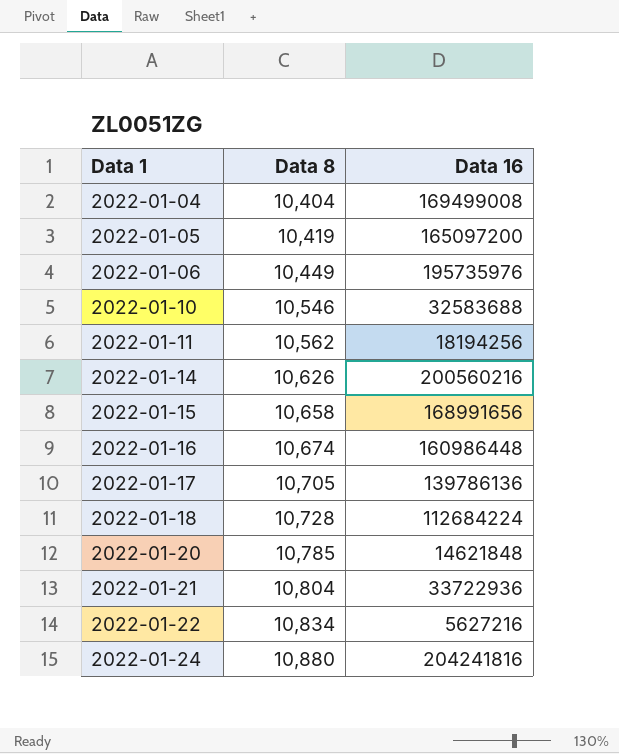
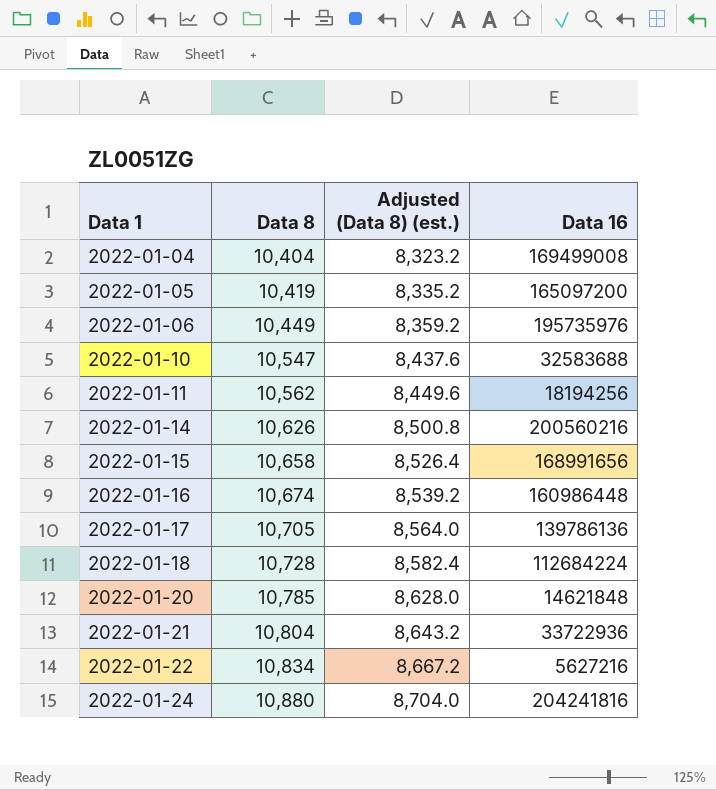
column Adjusted (Data 8) (est.) | formula: none -> [Data 8] * 0.8
2022-01-10 | Data 8: 10,546 -> 10,547

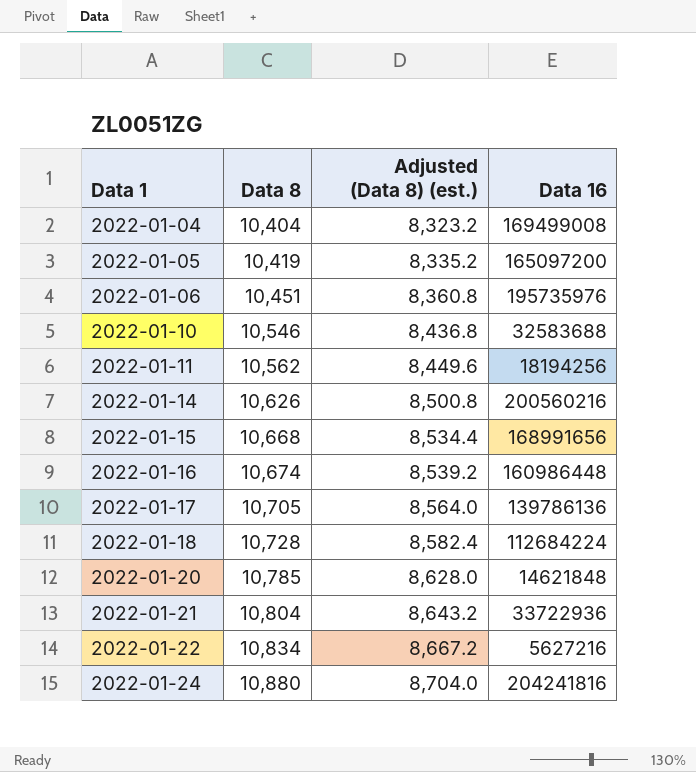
2022-01-06 | Data 8: 10,449 -> 10,451
2022-01-06 | Adjusted (Data 8) (est.): 8,359.2 -> 8,360.8
2022-01-10 | Data 8: 10,547 -> 10,546
2022-01-10 | Adjusted (Data 8) (est.): 8,437.6 -> 8,436.8
2022-01-15 | Data 8: 10,658 -> 10,668
2022-01-15 | Adjusted (Data 8) (est.): 8,526.4 -> 8,534.4

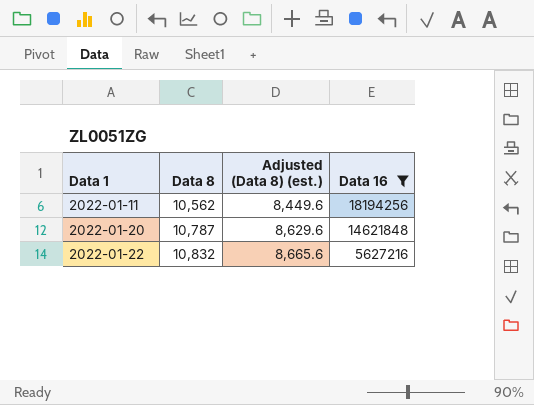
filter: none -> Data 16 <= 18194256
2022-01-20 | Data 8: 10,785 -> 10,787
2022-01-20 | Adjusted (Data 8) (est.): 8,628.0 -> 8,629.6
2022-01-22 | Data 8: 10,834 -> 10,832
2022-01-22 | Adjusted (Data 8) (est.): 8,667.2 -> 8,665.6

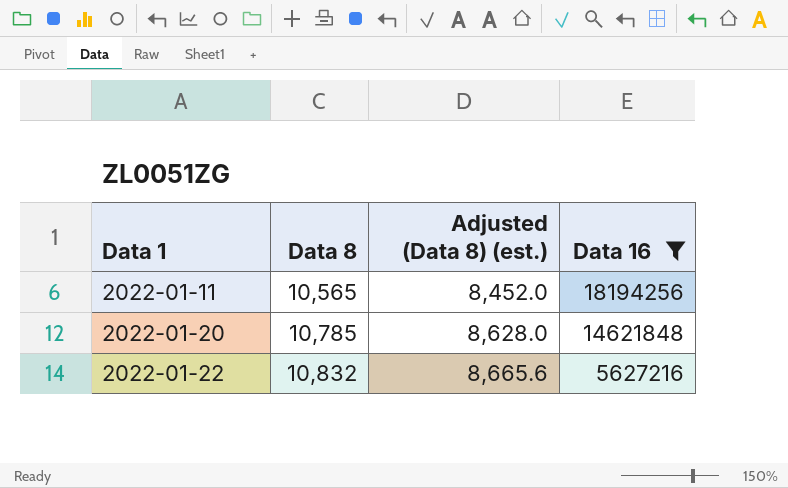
2022-01-11 | Data 8: 10,562 -> 10,565
2022-01-11 | Adjusted (Data 8) (est.): 8,449.6 -> 8,452.0
2022-01-20 | Data 8: 10,787 -> 10,785
2022-01-20 | Adjusted (Data 8) (est.): 8,629.6 -> 8,628.0

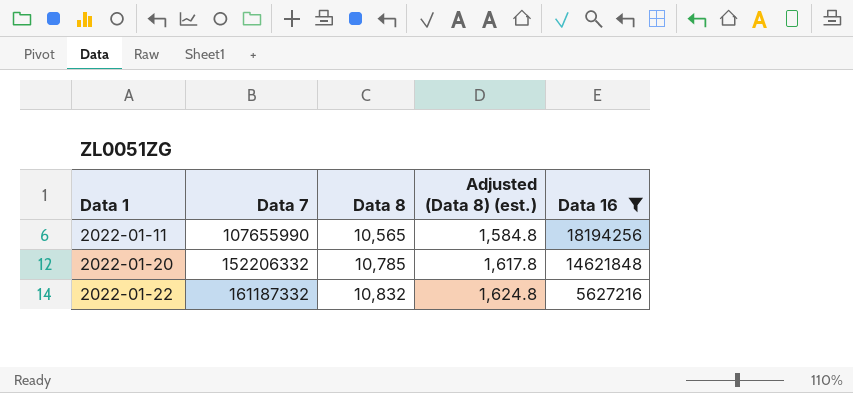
column Data 7 | position: none -> 2
column Adjusted (Data 8) (est.) | formula: [Data 8] * 0.8 -> [Data 8] * 0.15

